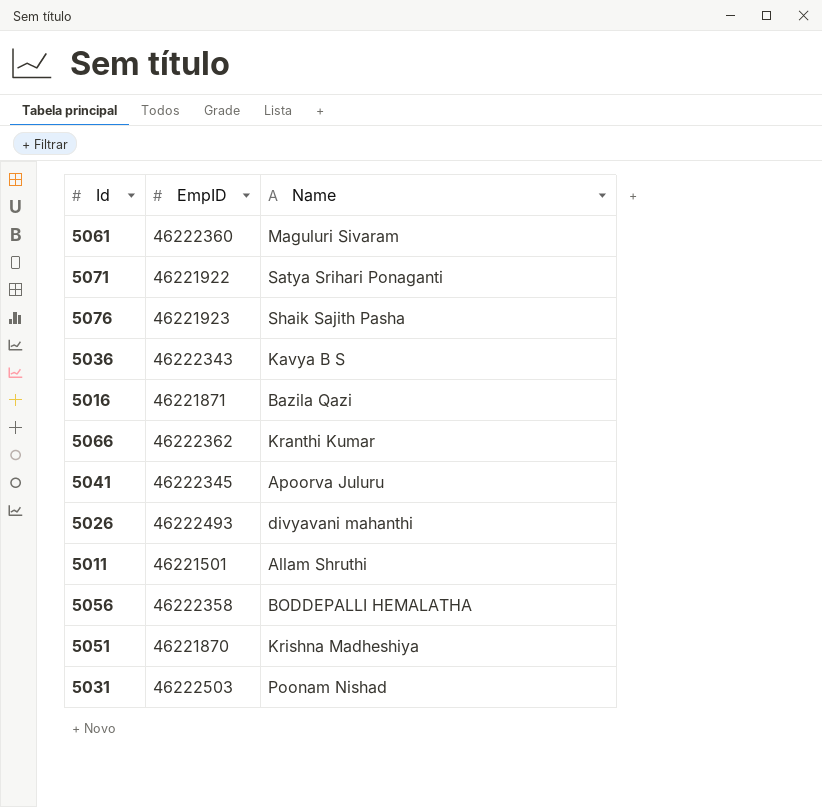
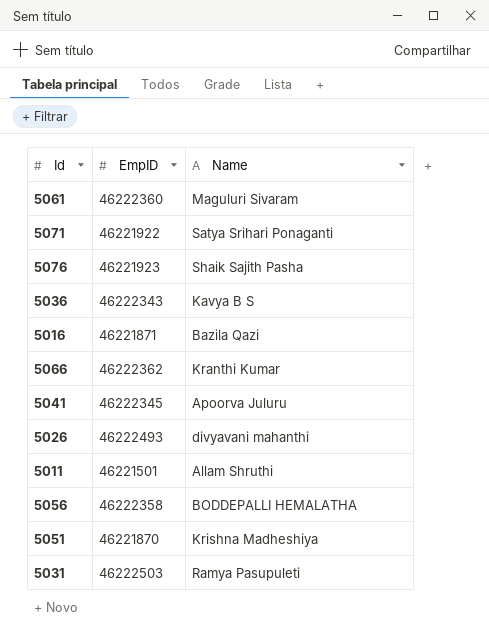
5031 | Name: Poonam Nishad -> Ramya Pasupuleti

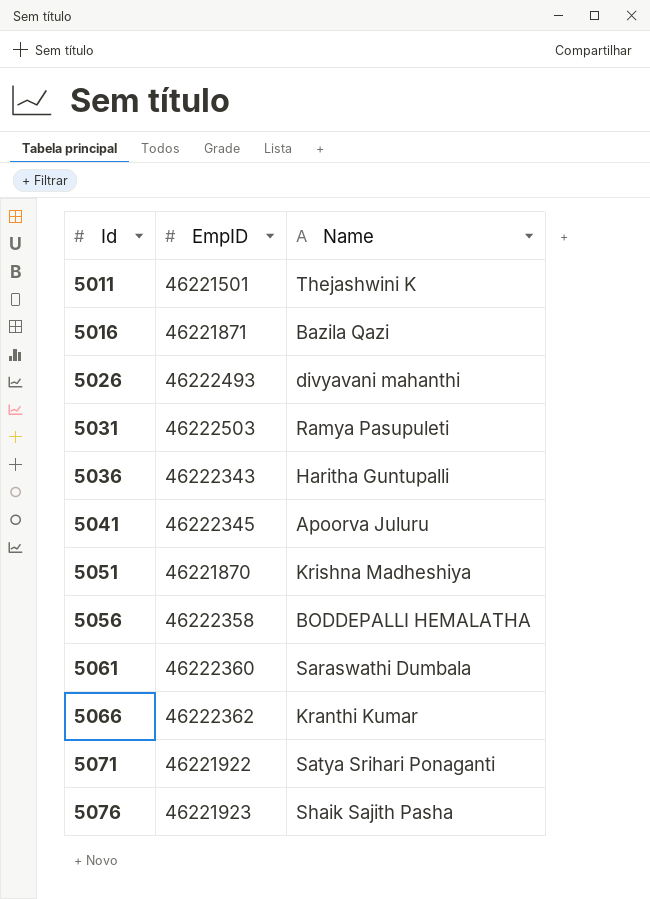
row order: none -> Id ascending
5011 | Name: Allam Shruthi -> Thejashwini K
5036 | Name: Kavya B S -> Haritha Guntupalli
5061 | Name: Maguluri Sivaram -> Saraswathi Dumbala

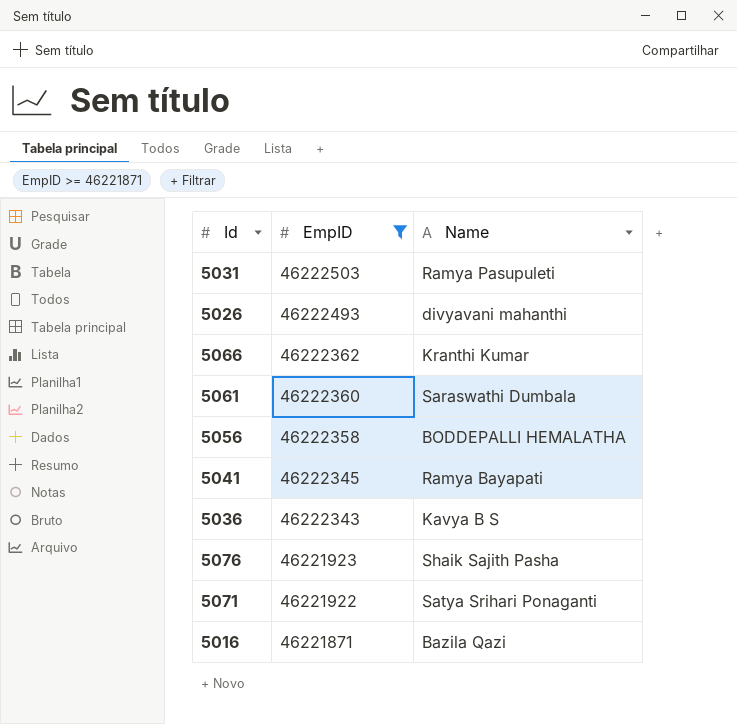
filter: none -> EmpID >= 46221871
row order: Id ascending -> EmpID descending
5041 | Name: Apoorva Juluru -> Ramya Bayapati
5036 | Name: Haritha Guntupalli -> Kavya B S

